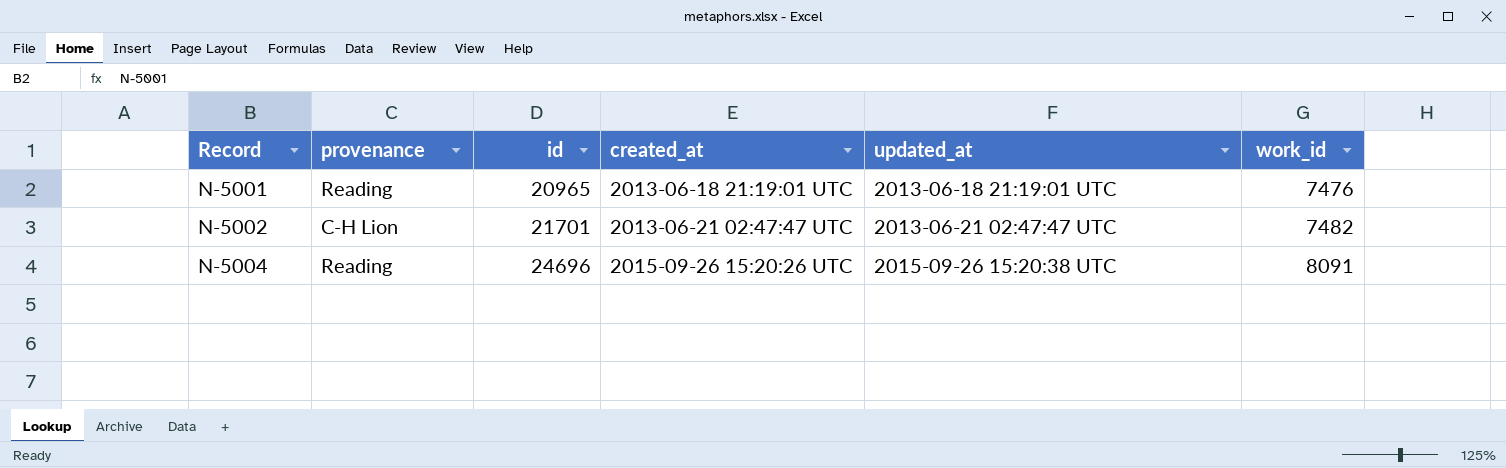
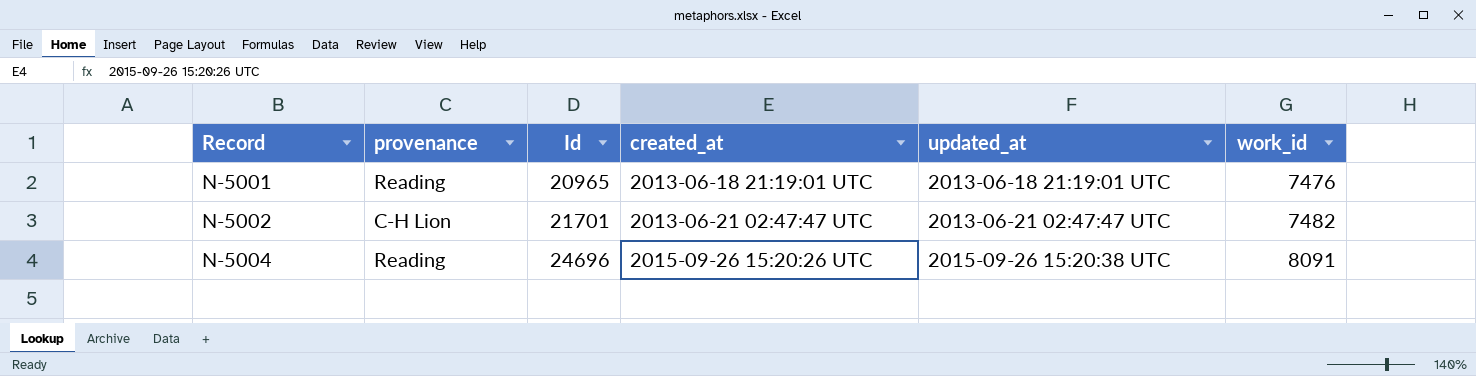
column name: id -> Id

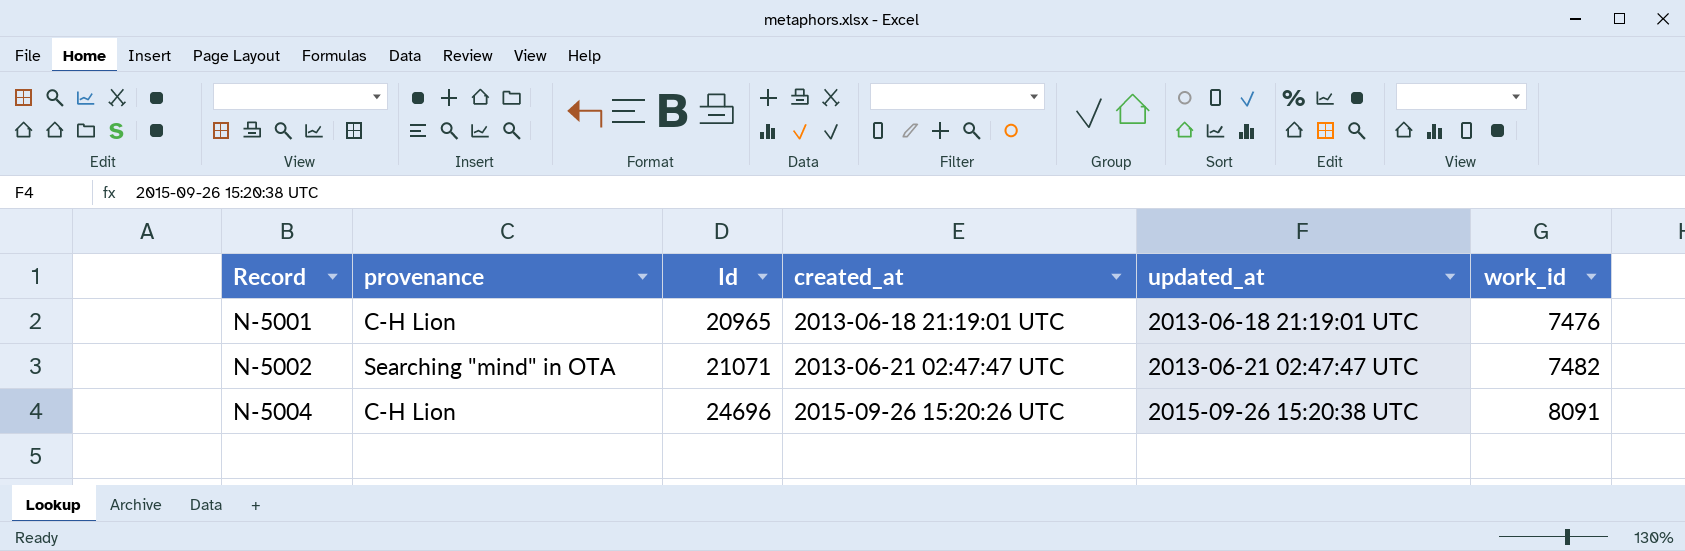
N-5001 | provenance: Reading -> C-H Lion
N-5002 | provenance: C-H Lion -> Searching "mind" in OTA
N-5002 | Id: 21701 -> 21071
N-5004 | provenance: Reading -> C-H Lion

